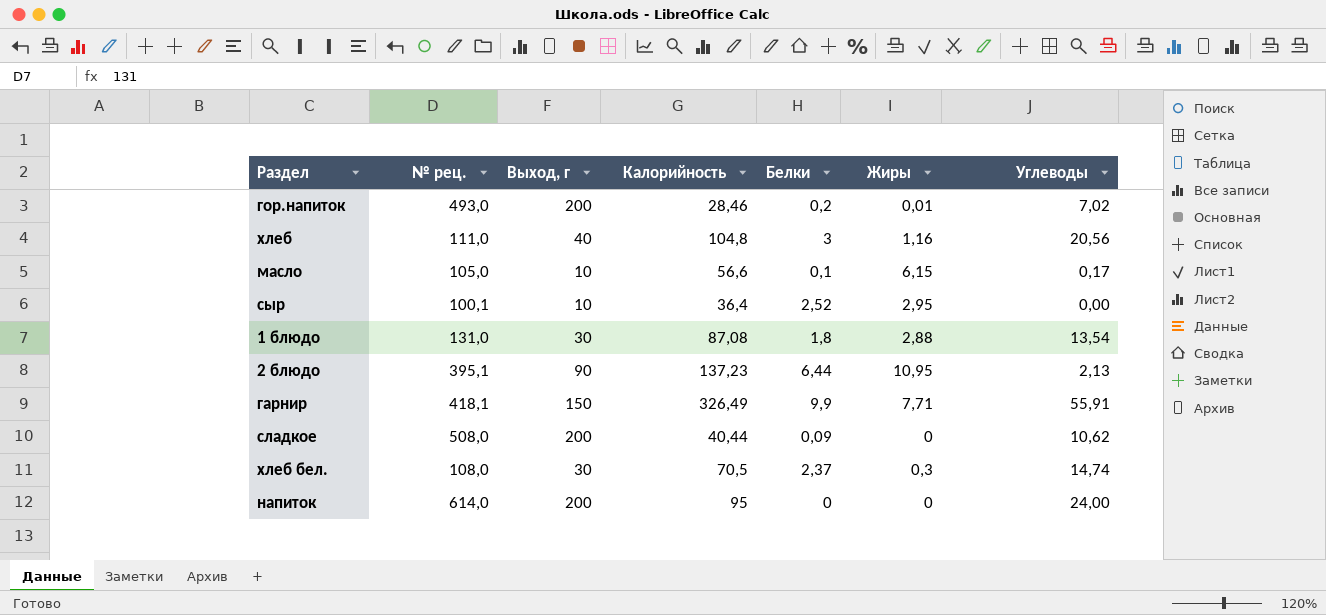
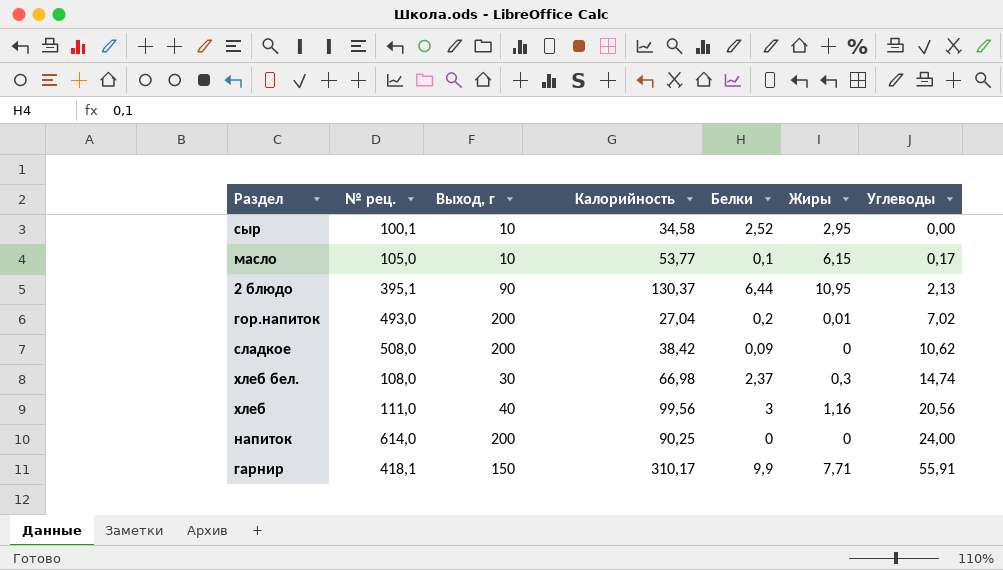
row order: none -> Углеводы ascending
row 1 блюдо: 131,0 | 30 | 87,08 | 1,8 | 2,88 | 13,54 -> none
сыр | Калорийность: 36,4 -> 34,58
масло | Калорийность: 56,6 -> 53,77
2 блюдо | Калорийность: 137,23 -> 130,37
гор.напиток | Калорийность: 28,46 -> 27,04
сладкое | Калорийность: 40,44 -> 38,42
хлеб бел. | Калорийность: 70,5 -> 66,98
хлеб | Калорийность: 104,8 -> 99,56
напиток | Калорийность: 95 -> 90,25
гарнир | Калорийность: 326,49 -> 310,17

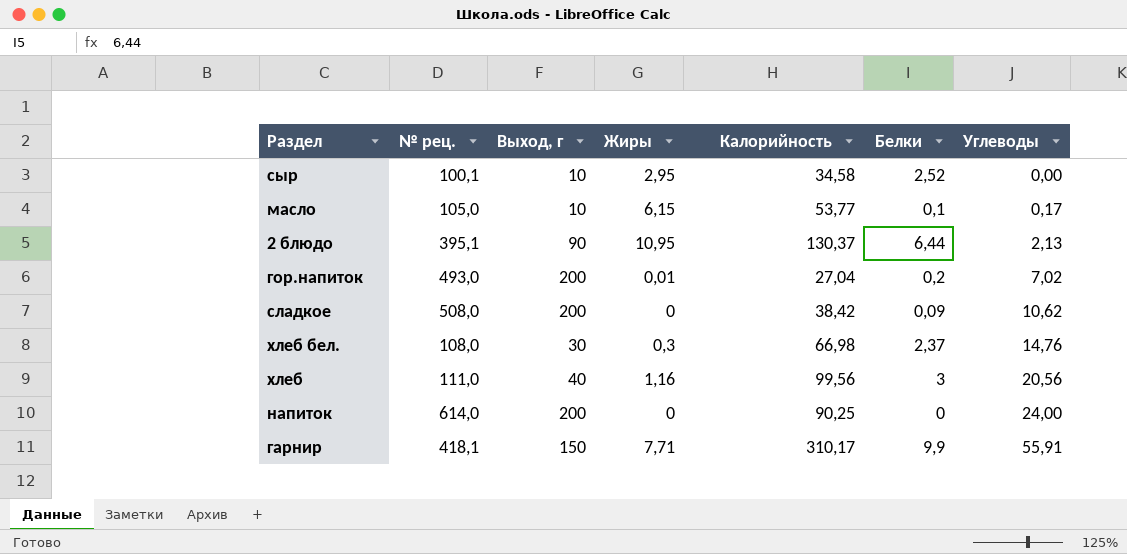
column Жиры | position: 6 -> 4
хлеб бел. | Углеводы: 14,74 -> 14,76

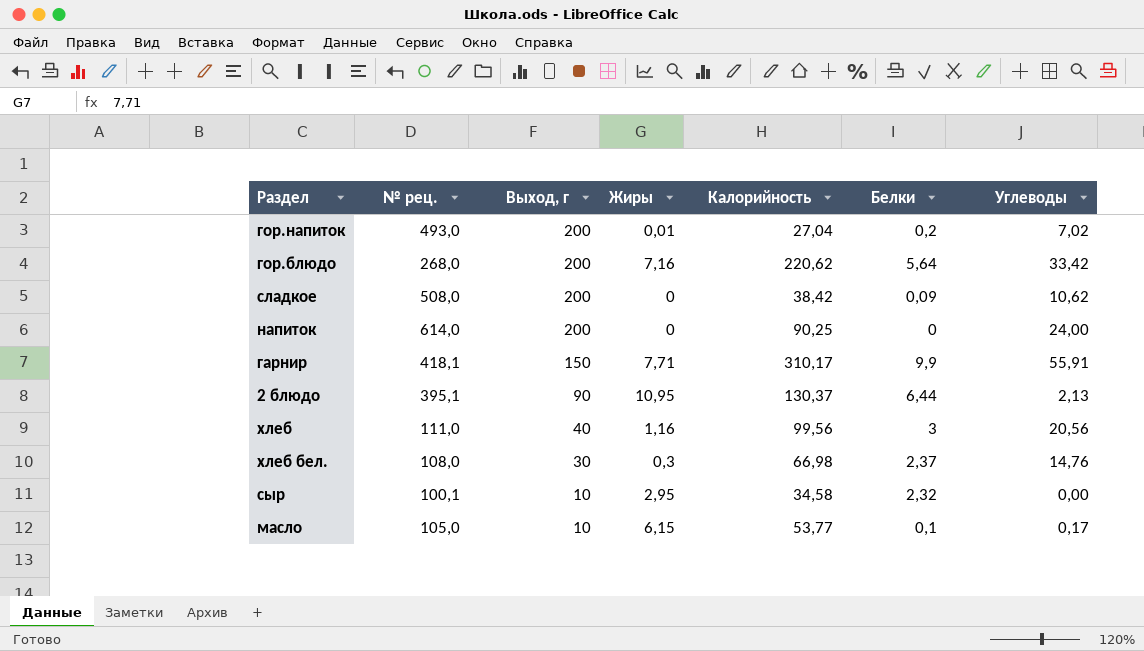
row order: Углеводы ascending -> Выход, г descending
row гор.блюдо: none -> 268,0 | 200 | 7,16 | 220,62 | 5,64 | 33,42
сыр | Белки: 2,52 -> 2,32

